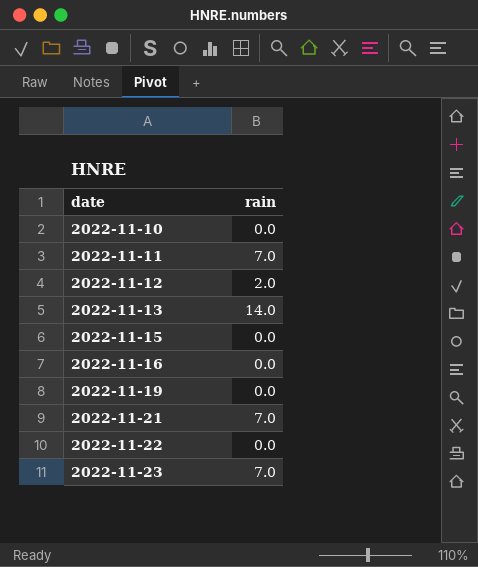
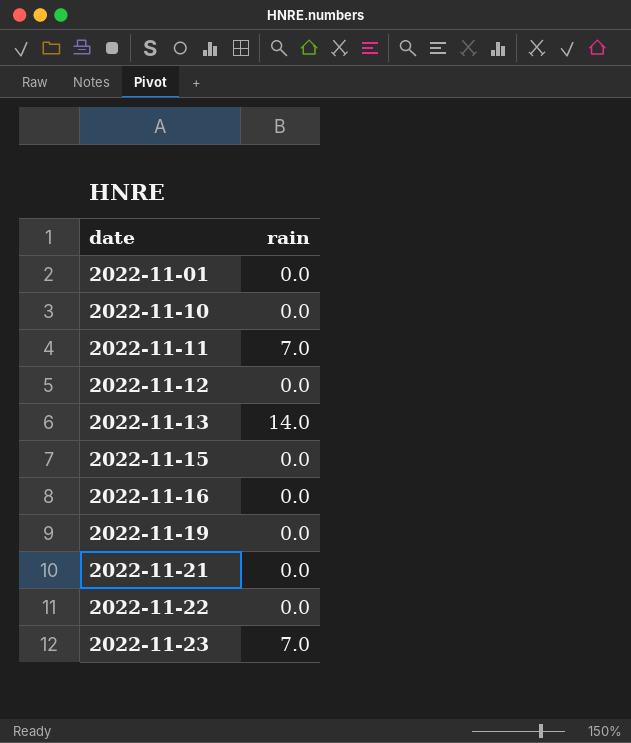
row 2022-11-01: none -> 0.0
2022-11-12 | rain: 2.0 -> 0.0
2022-11-21 | rain: 7.0 -> 0.0

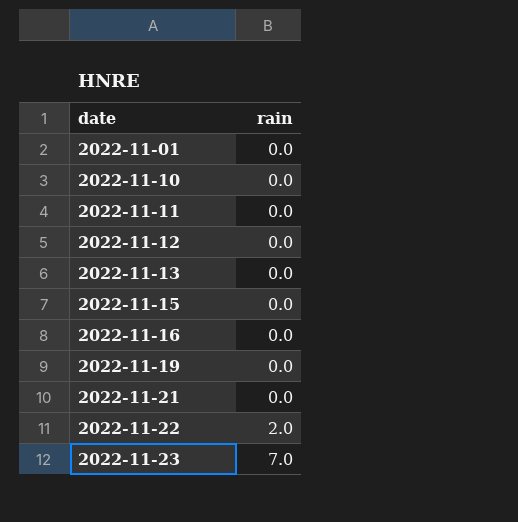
2022-11-11 | rain: 7.0 -> 0.0
2022-11-13 | rain: 14.0 -> 0.0
2022-11-22 | rain: 0.0 -> 2.0

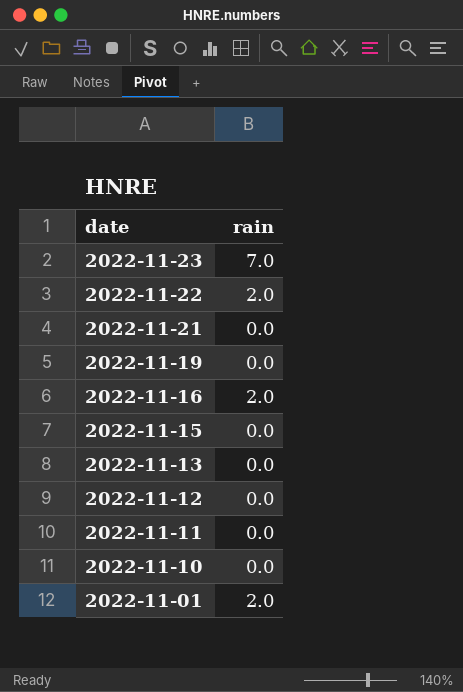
row order: date ascending -> date descending
2022-11-16 | rain: 0.0 -> 2.0
2022-11-01 | rain: 0.0 -> 2.0

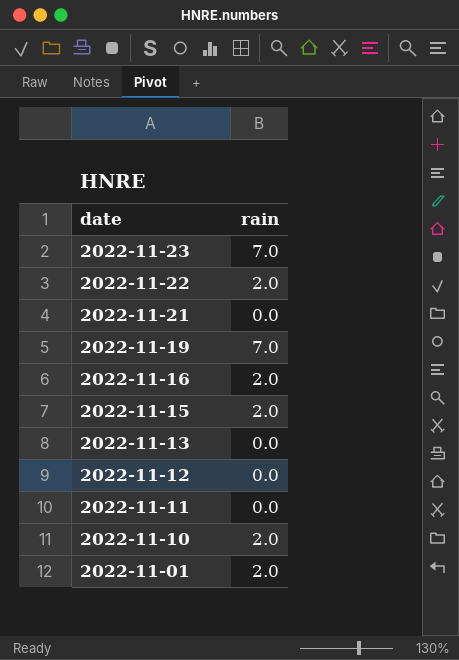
2022-11-19 | rain: 0.0 -> 7.0
2022-11-15 | rain: 0.0 -> 2.0
2022-11-10 | rain: 0.0 -> 2.0

